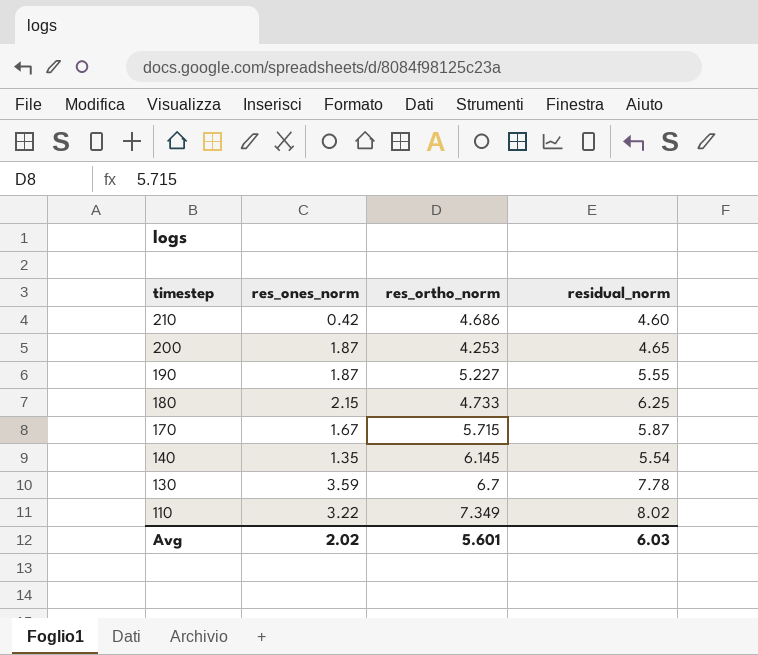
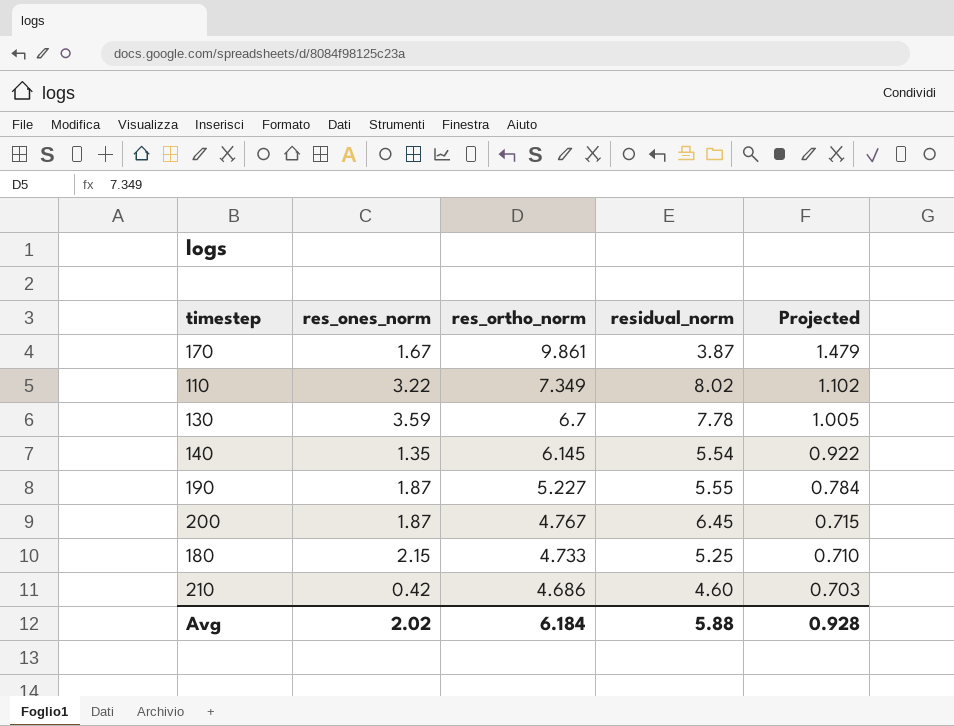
row order: timestep descending -> res_ortho_norm descending
column Projected | formula: none -> [res_ortho_norm] * 0.15
170 | res_ortho_norm: 5.715 -> 9.861
170 | residual_norm: 5.87 -> 3.87
200 | res_ortho_norm: 4.253 -> 4.767
200 | residual_norm: 4.65 -> 6.45
180 | residual_norm: 6.25 -> 5.25
Avg | res_ortho_norm: 5.601 -> 6.184
Avg | residual_norm: 6.03 -> 5.88

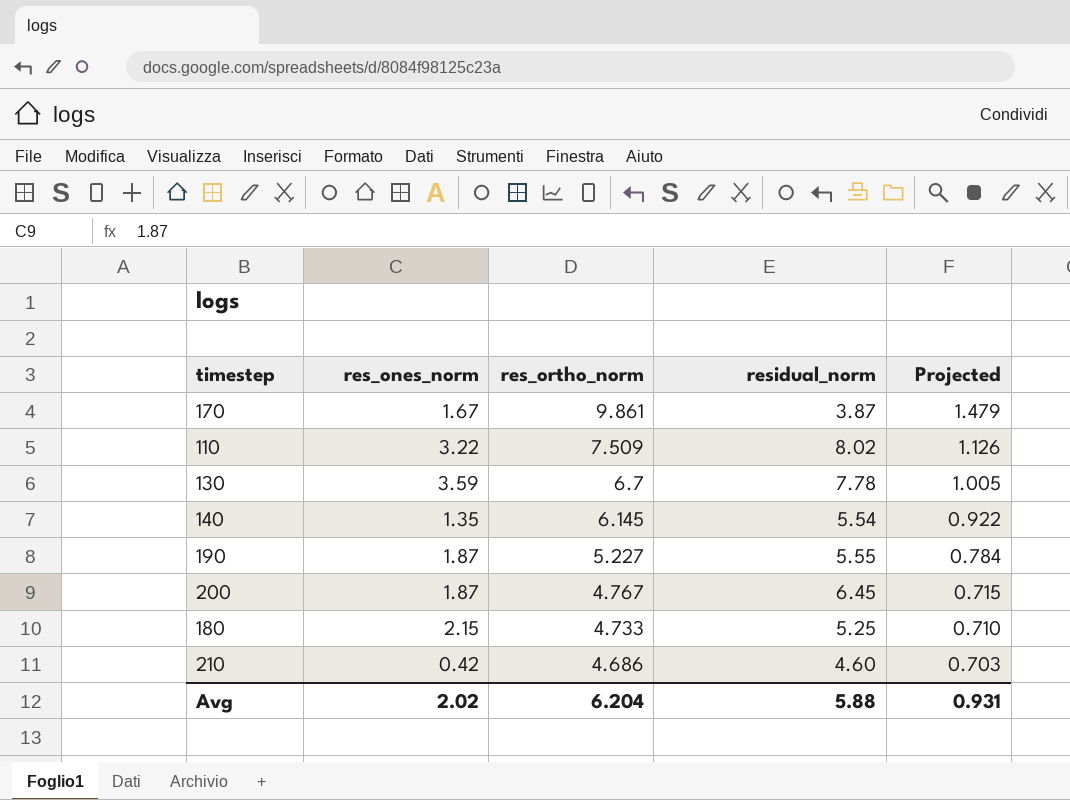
110 | res_ortho_norm: 7.349 -> 7.509
110 | Projected: 1.102 -> 1.126
Avg | res_ortho_norm: 6.184 -> 6.204
Avg | Projected: 0.928 -> 0.931

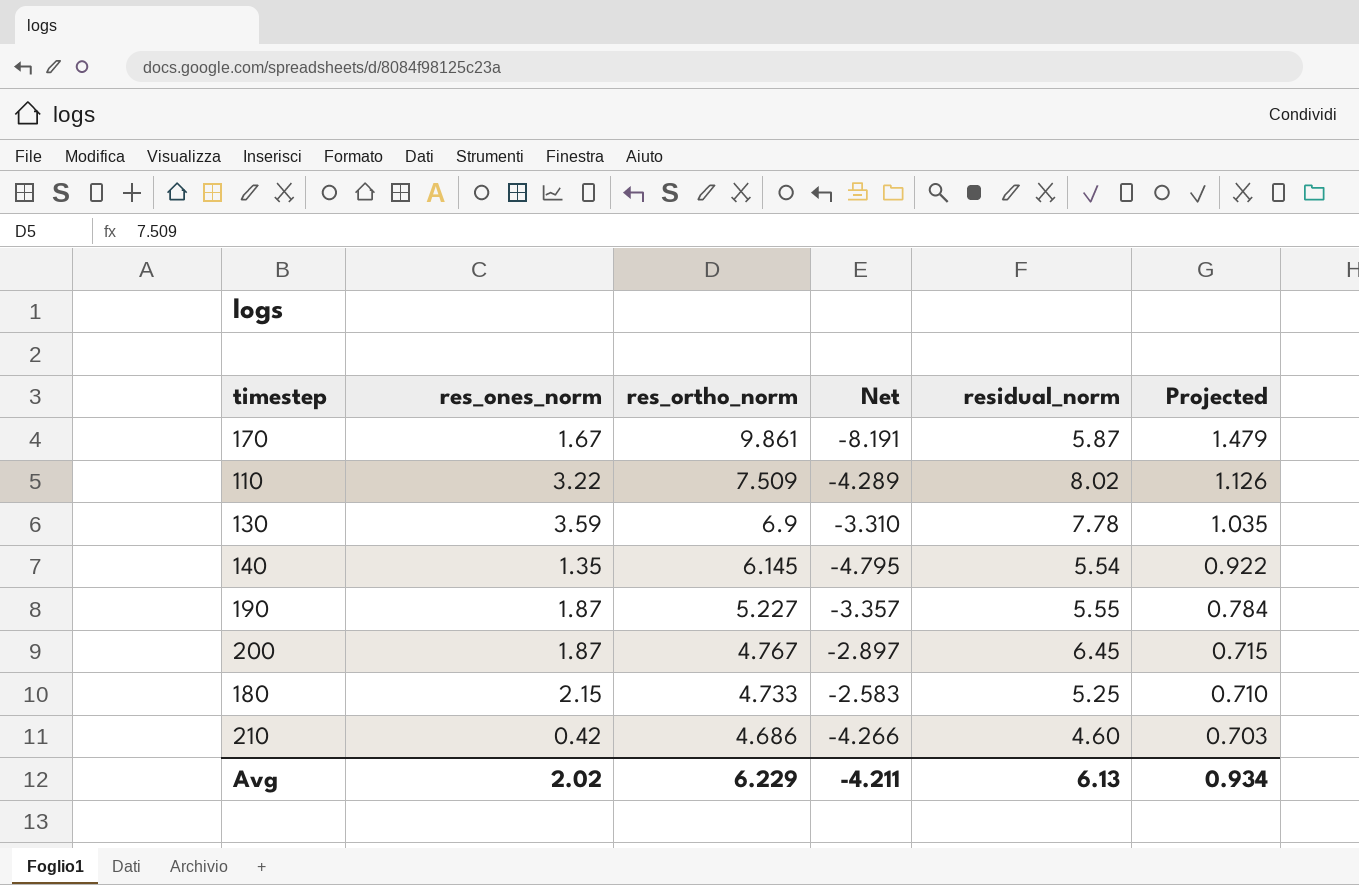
column Net | formula: none -> [res_ones_norm] - [res_ortho_norm]
170 | residual_norm: 3.87 -> 5.87
130 | res_ortho_norm: 6.7 -> 6.9
130 | Projected: 1.005 -> 1.035
Avg | res_ortho_norm: 6.204 -> 6.229
Avg | residual_norm: 5.88 -> 6.13
Avg | Projected: 0.931 -> 0.934

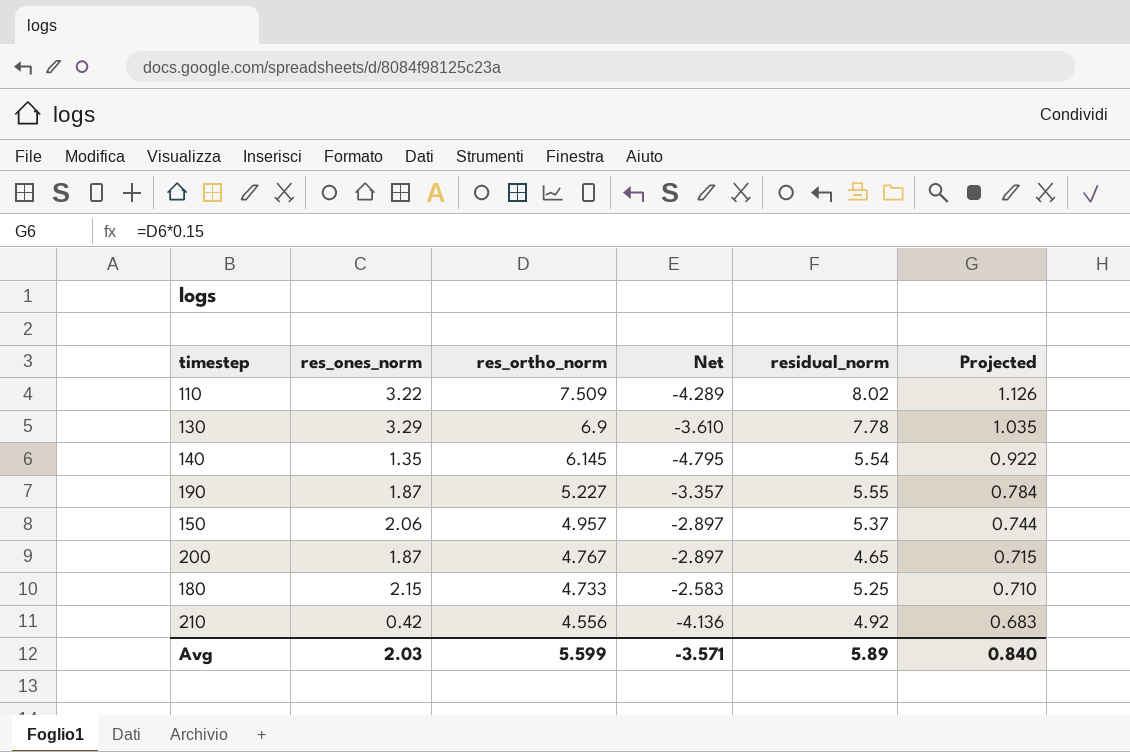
row 170: 1.67 | 9.861 | -8.191 | 5.87 | 1.479 -> none
130 | res_ones_norm: 3.59 -> 3.29
130 | Net: -3.310 -> -3.610
row 150: none -> 2.06 | 4.957 | -2.897 | 5.37 | 0.744
200 | residual_norm: 6.45 -> 4.65
210 | res_ortho_norm: 4.686 -> 4.556
210 | Net: -4.266 -> -4.136
210 | residual_norm: 4.60 -> 4.92
210 | Projected: 0.703 -> 0.683
Avg | res_ones_norm: 2.02 -> 2.03
Avg | res_ortho_norm: 6.229 -> 5.599
Avg | Net: -4.211 -> -3.571
Avg | residual_norm: 6.13 -> 5.89
Avg | Projected: 0.934 -> 0.840

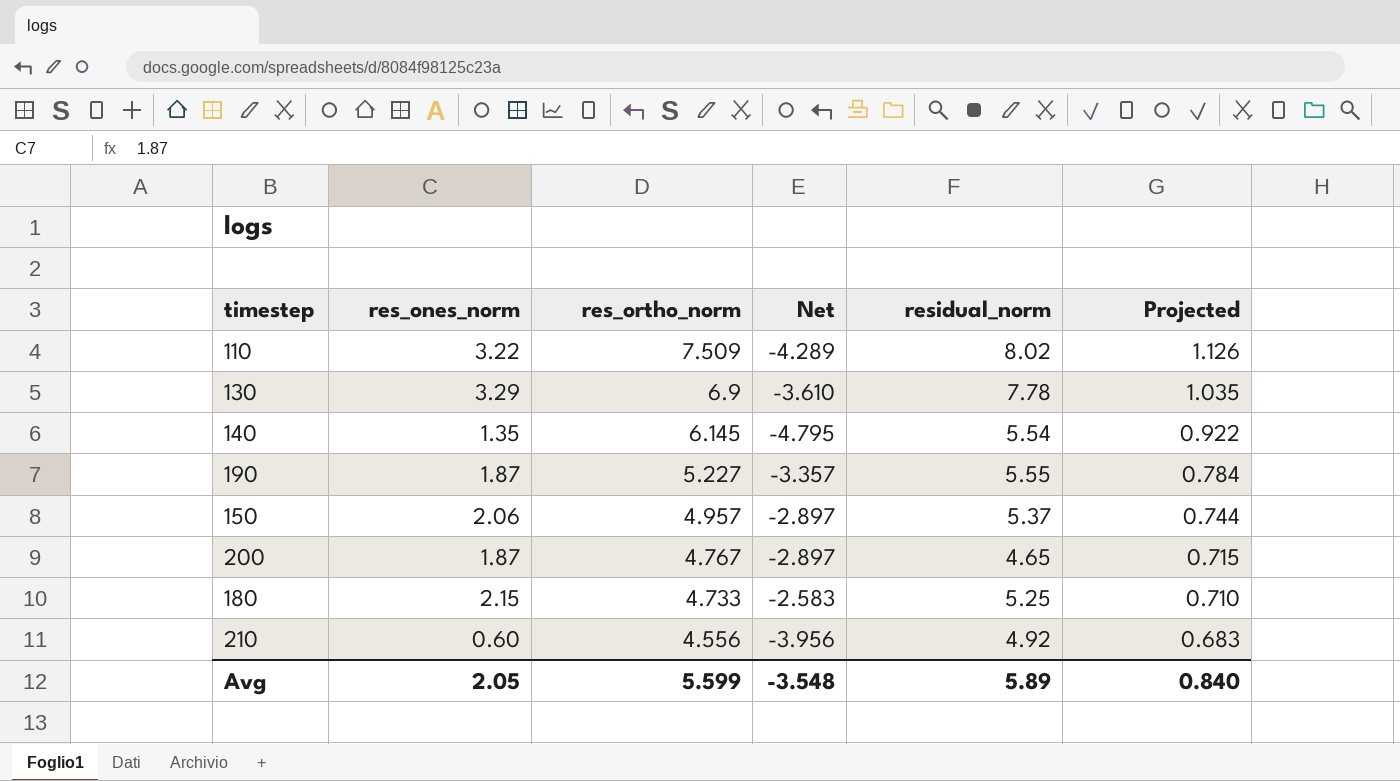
210 | res_ones_norm: 0.42 -> 0.60
210 | Net: -4.136 -> -3.956
Avg | res_ones_norm: 2.03 -> 2.05
Avg | Net: -3.571 -> -3.548

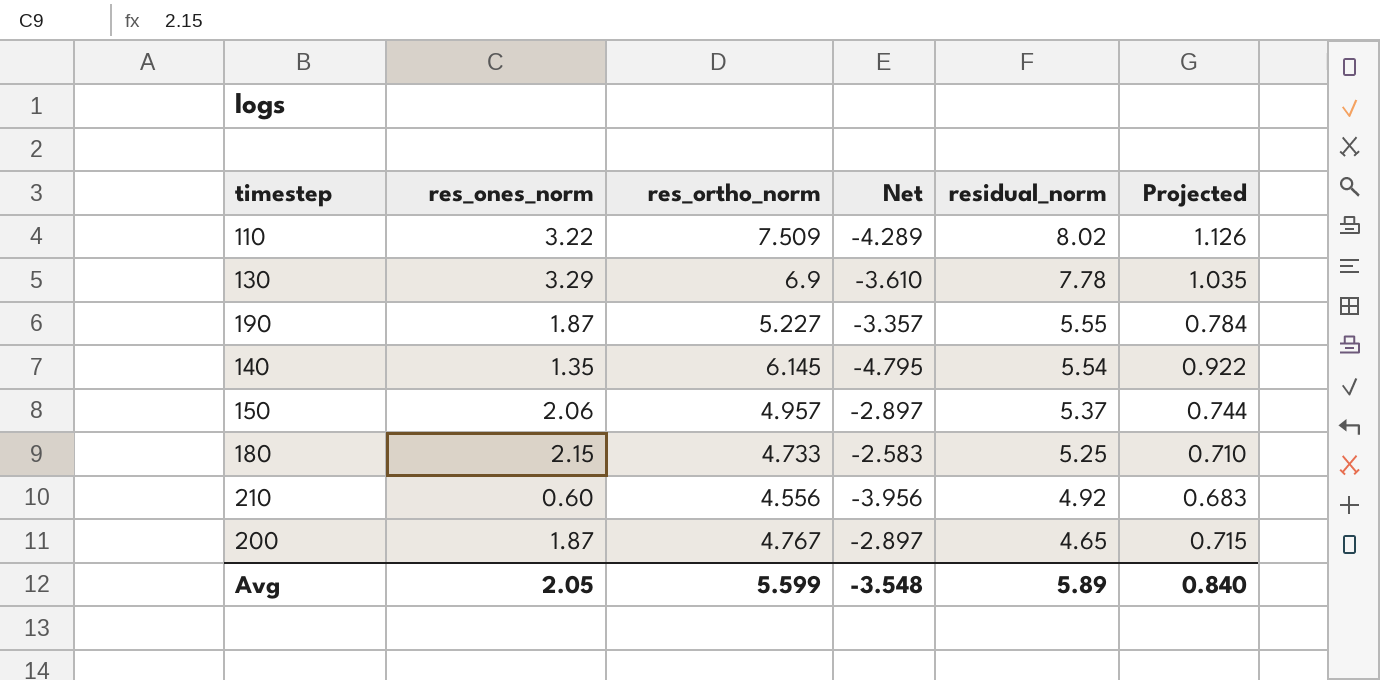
row order: res_ortho_norm descending -> residual_norm descending

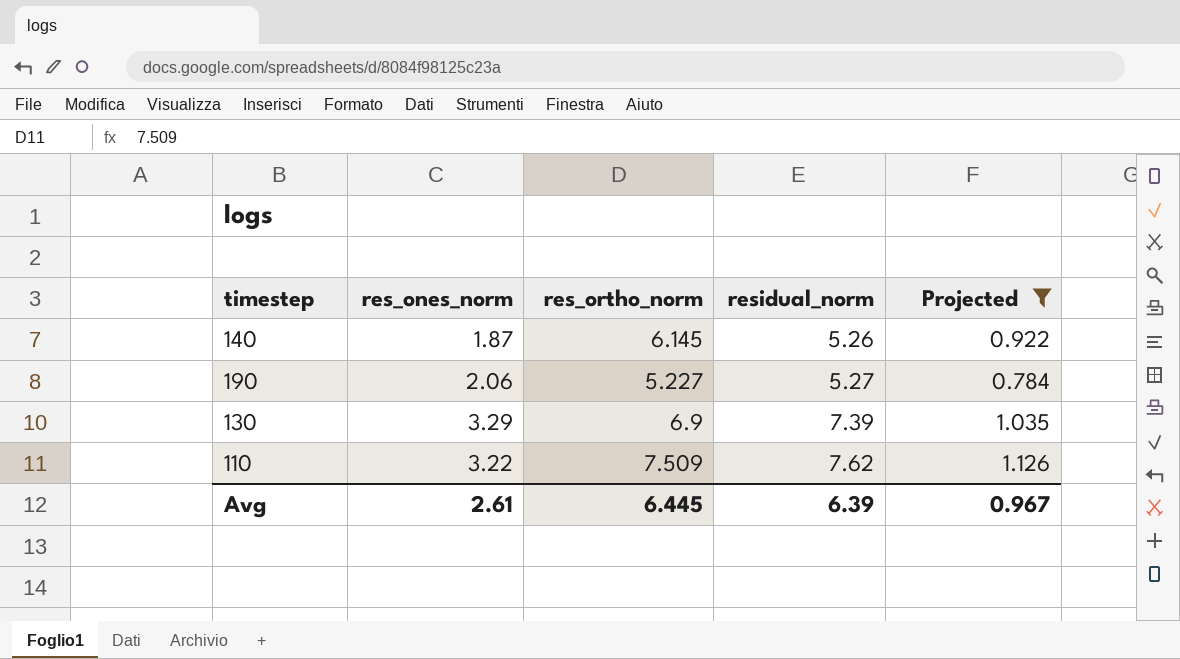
filter: none -> Projected >= 0.784
row order: residual_norm descending -> residual_norm ascending
column Net | formula: [res_ones_norm] - [res_ortho_norm] -> none
140 | res_ones_norm: 1.35 -> 1.87
140 | residual_norm: 5.54 -> 5.26
190 | res_ones_norm: 1.87 -> 2.06
190 | residual_norm: 5.55 -> 5.27
130 | residual_norm: 7.78 -> 7.39
110 | residual_norm: 8.02 -> 7.62
Avg | res_ones_norm: 2.05 -> 2.61
Avg | res_ortho_norm: 5.599 -> 6.445
Avg | residual_norm: 5.89 -> 6.39
Avg | Projected: 0.840 -> 0.967

